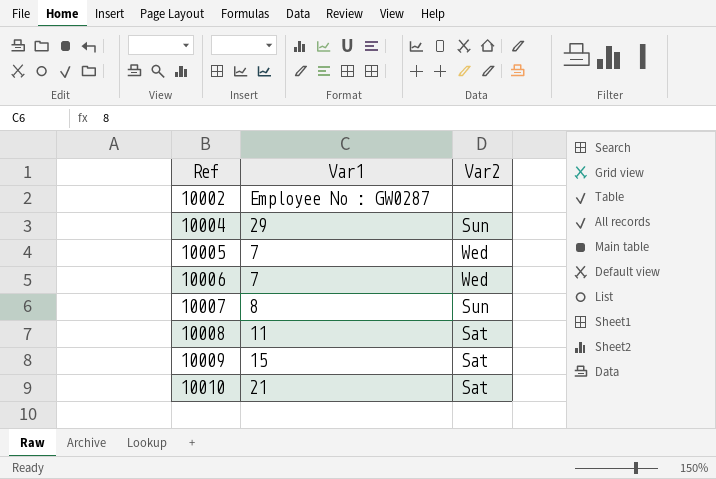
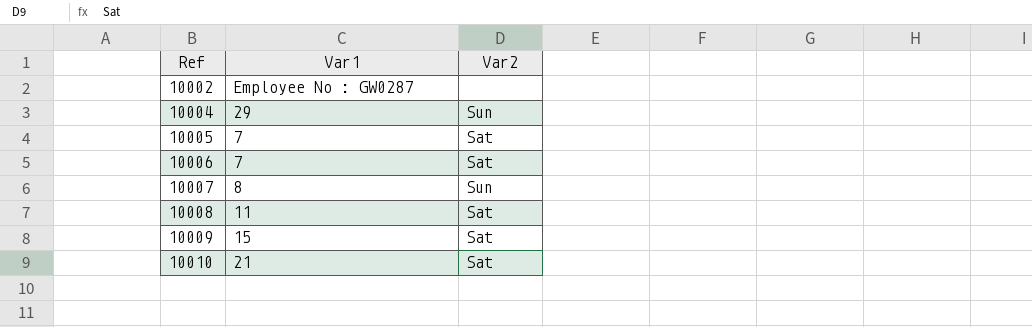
10005 | Var2: Wed -> Sat
10006 | Var2: Wed -> Sat

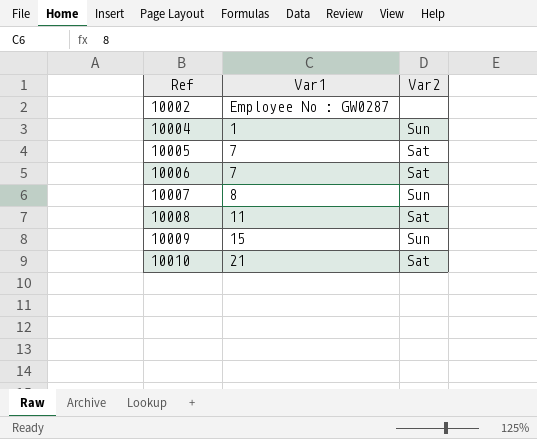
10004 | Var1: 29 -> 1
10009 | Var2: Sat -> Sun

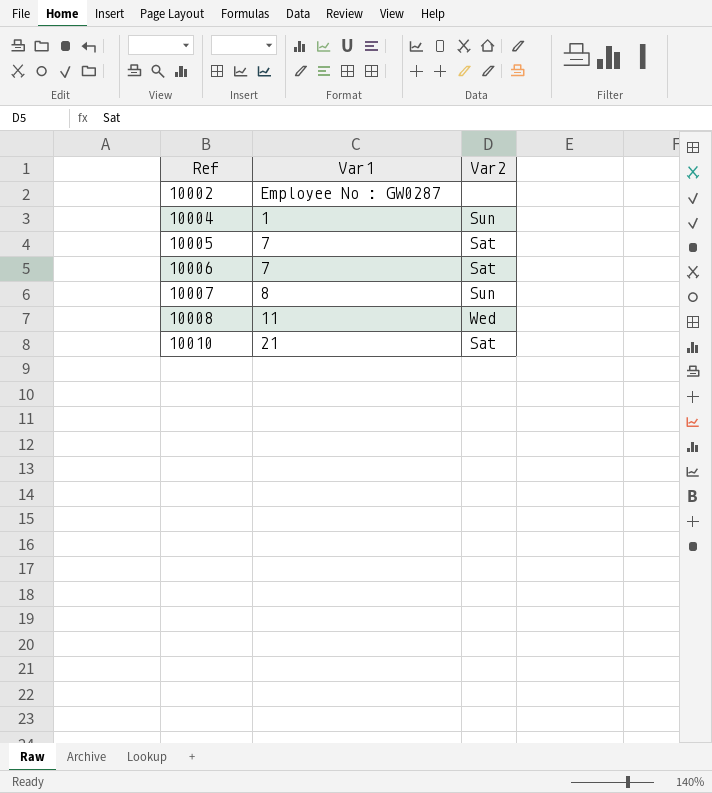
row 10009: 15 | Sun -> none
10008 | Var2: Sat -> Wed

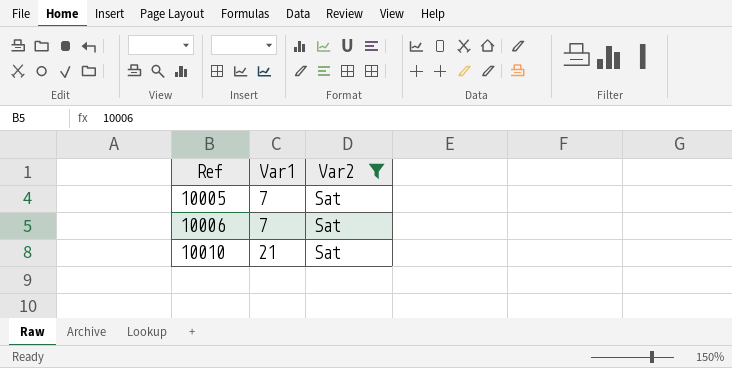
filter: none -> Var2 = Sat

